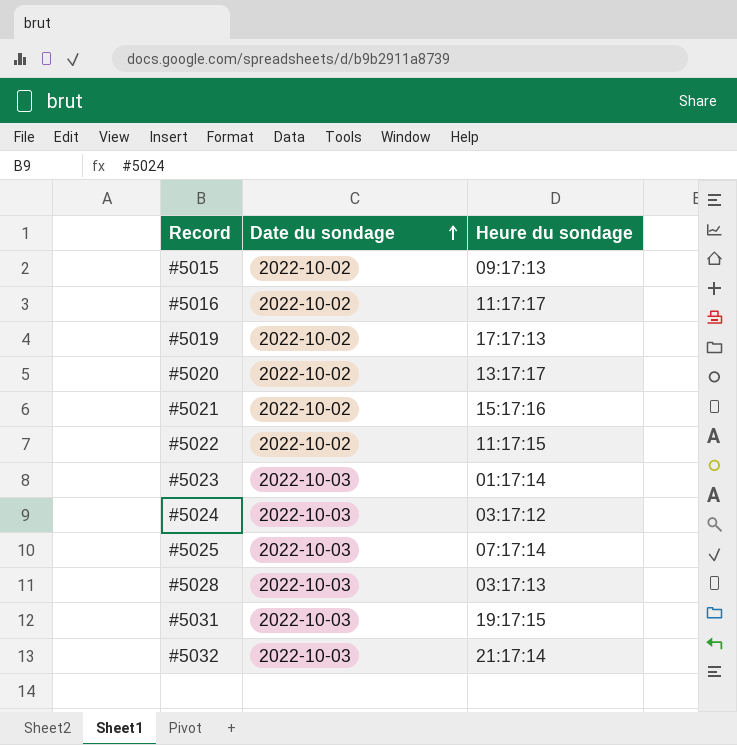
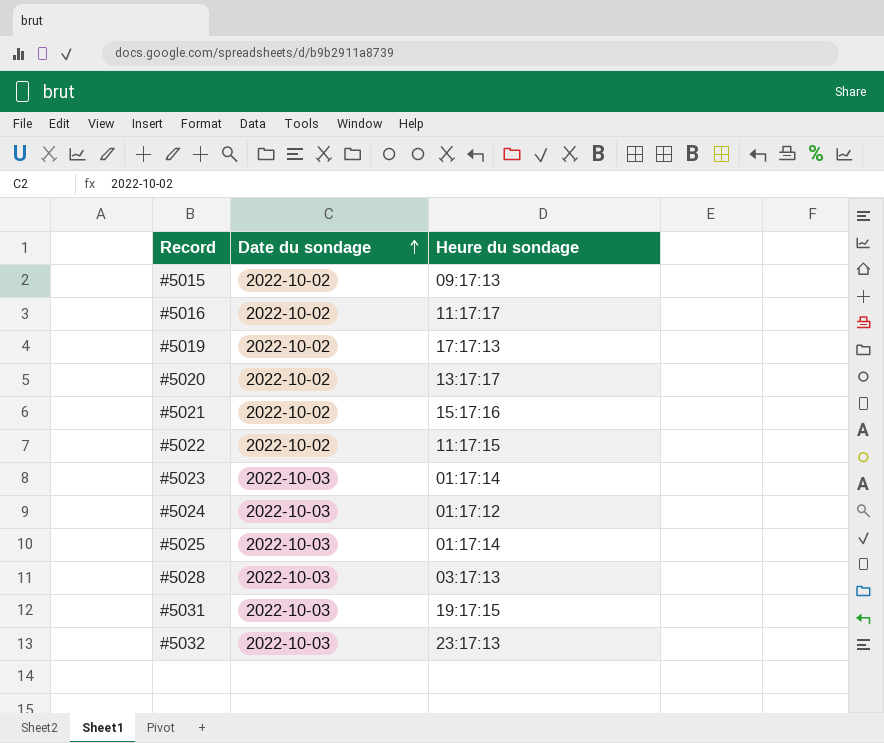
#5024 | Heure du sondage: 03:17:12 -> 01:17:12
#5025 | Heure du sondage: 07:17:14 -> 01:17:14
#5032 | Heure du sondage: 21:17:14 -> 23:17:13

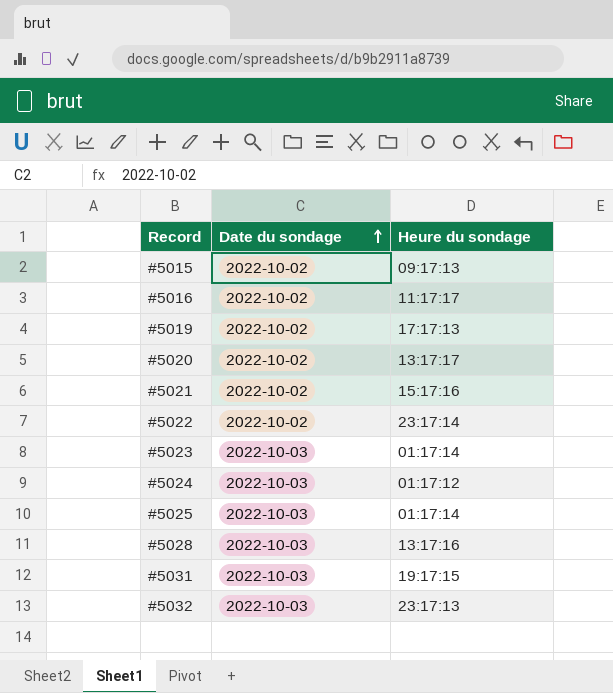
#5022 | Heure du sondage: 11:17:15 -> 23:17:14
#5028 | Heure du sondage: 03:17:13 -> 13:17:16

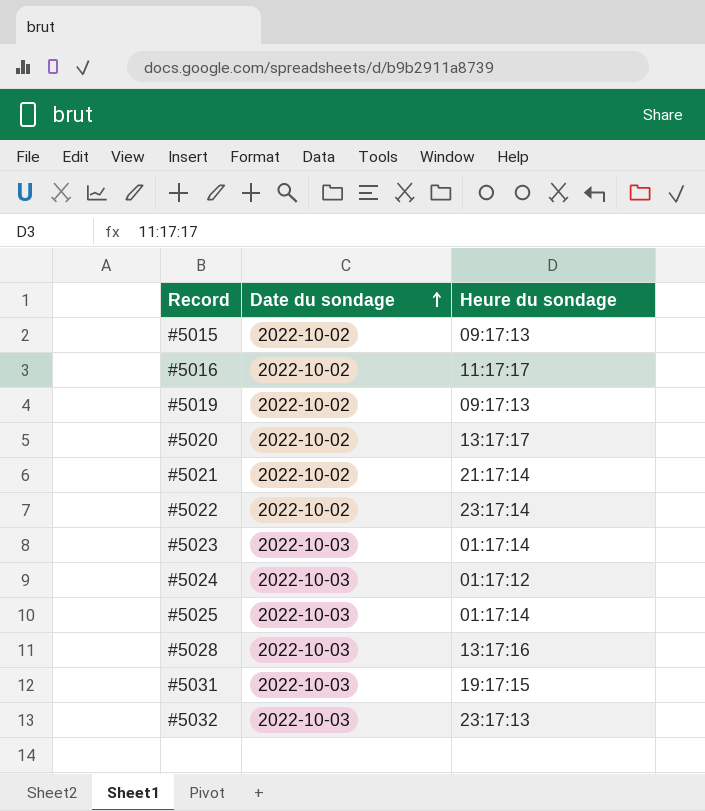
#5019 | Heure du sondage: 17:17:13 -> 09:17:13
#5021 | Heure du sondage: 15:17:16 -> 21:17:14

